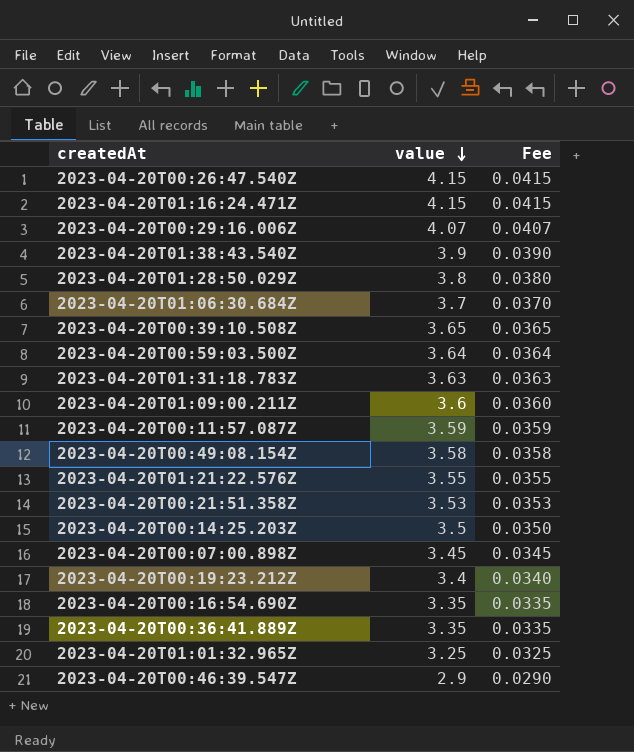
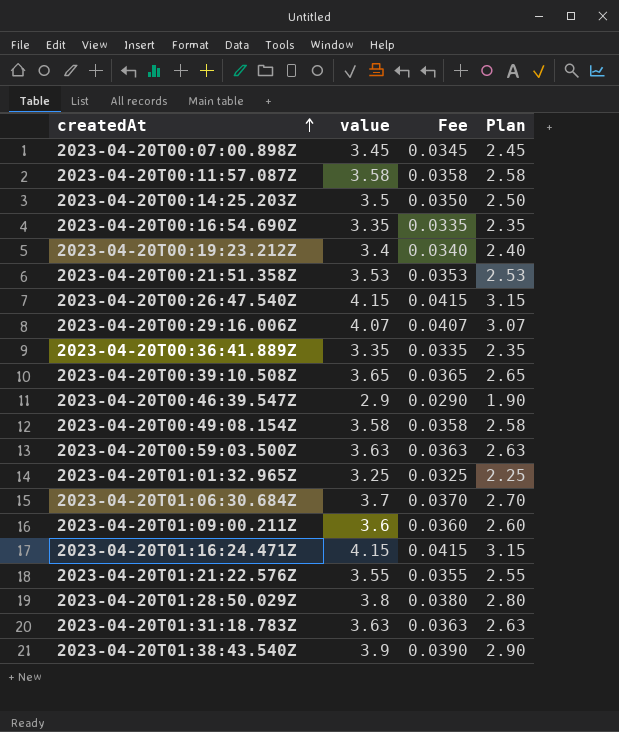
row order: value descending -> createdAt ascending
column Plan | formula: none -> [value] - 1
2023-04-20T00:11:57.087Z | value: 3.59 -> 3.58
2023-04-20T00:11:57.087Z | Fee: 0.0359 -> 0.0358
2023-04-20T00:59:03.500Z | value: 3.64 -> 3.63
2023-04-20T00:59:03.500Z | Fee: 0.0364 -> 0.0363

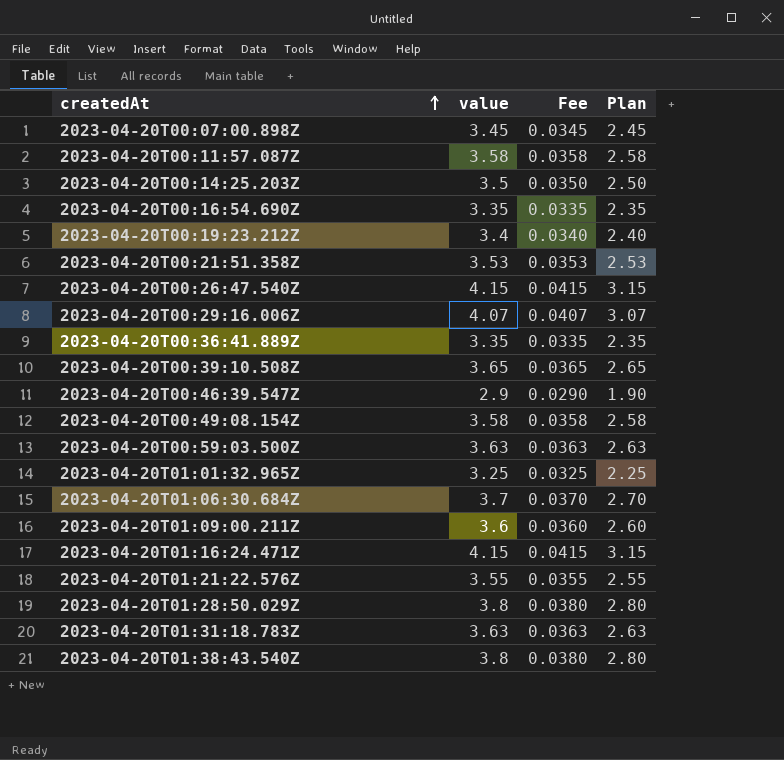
2023-04-20T01:38:43.540Z | value: 3.9 -> 3.8
2023-04-20T01:38:43.540Z | Fee: 0.0390 -> 0.0380
2023-04-20T01:38:43.540Z | Plan: 2.90 -> 2.80

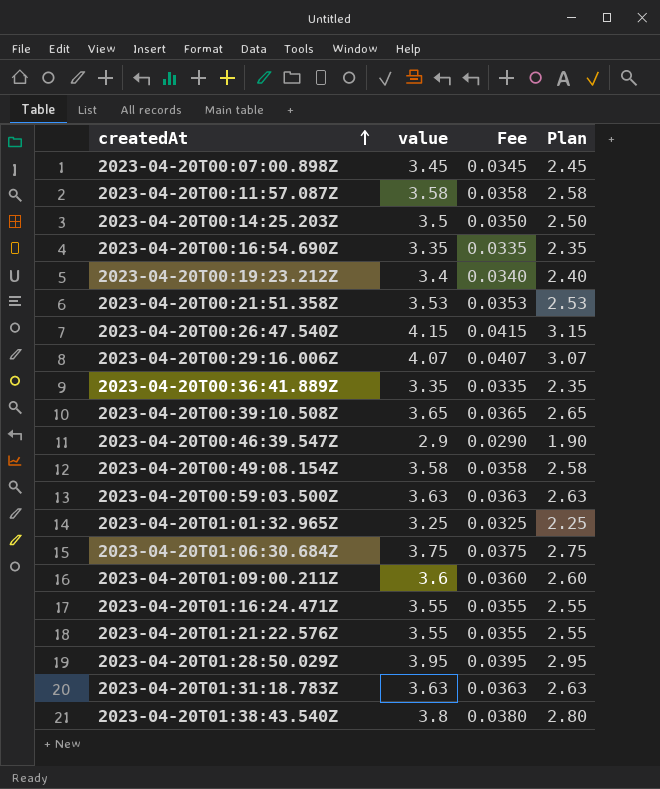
2023-04-20T01:06:30.684Z | value: 3.7 -> 3.75
2023-04-20T01:06:30.684Z | Fee: 0.0370 -> 0.0375
2023-04-20T01:06:30.684Z | Plan: 2.70 -> 2.75
2023-04-20T01:16:24.471Z | value: 4.15 -> 3.55
2023-04-20T01:16:24.471Z | Fee: 0.0415 -> 0.0355
2023-04-20T01:16:24.471Z | Plan: 3.15 -> 2.55
2023-04-20T01:28:50.029Z | value: 3.8 -> 3.95
2023-04-20T01:28:50.029Z | Fee: 0.0380 -> 0.0395
2023-04-20T01:28:50.029Z | Plan: 2.80 -> 2.95

